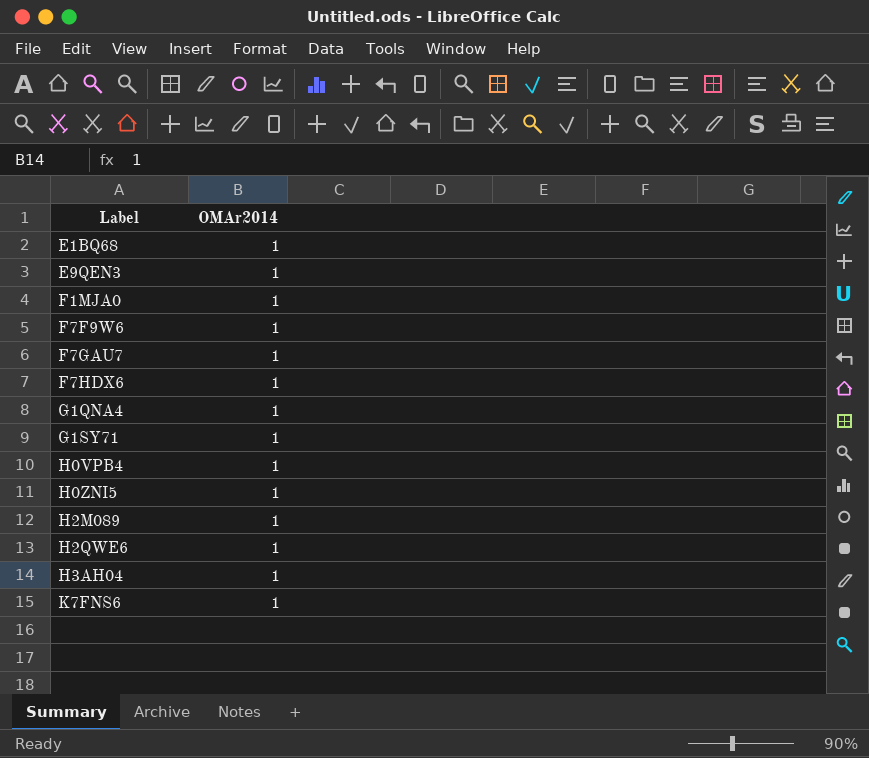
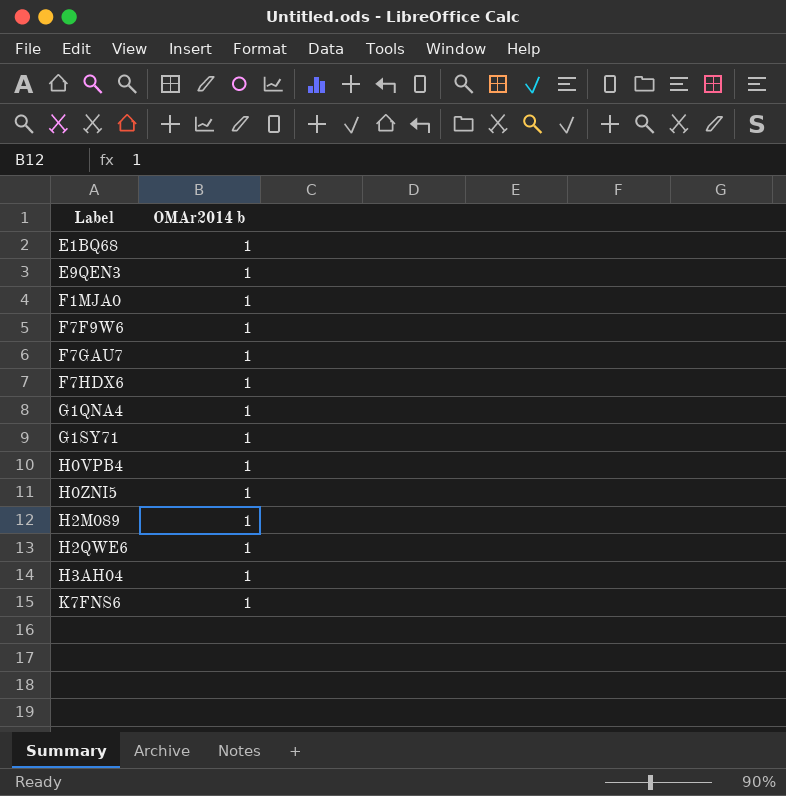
column name: OMAr2014 -> OMAr2014 b

